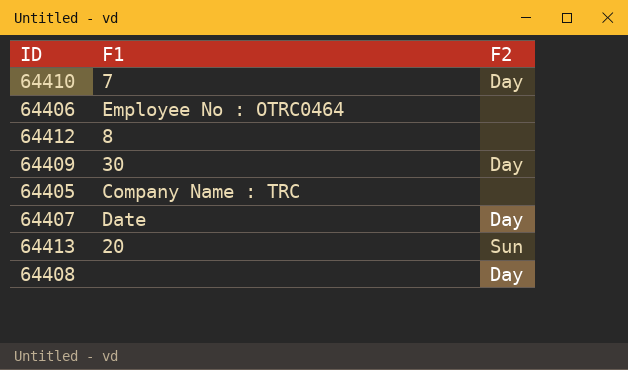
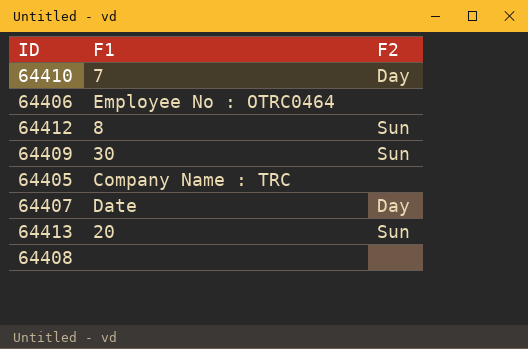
64412 | F2: none -> Sun
64409 | F2: Day -> Sun
64408 | F2: Day -> none

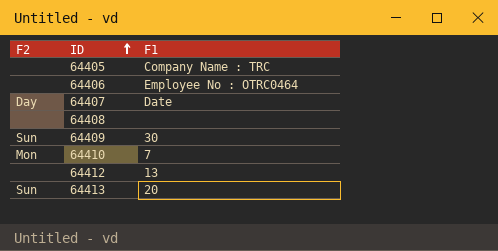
row order: none -> ID ascending
column F2 | position: 3 -> 1
64410 | F2: Day -> Mon
64412 | F2: Sun -> none
64412 | F1: 8 -> 13

